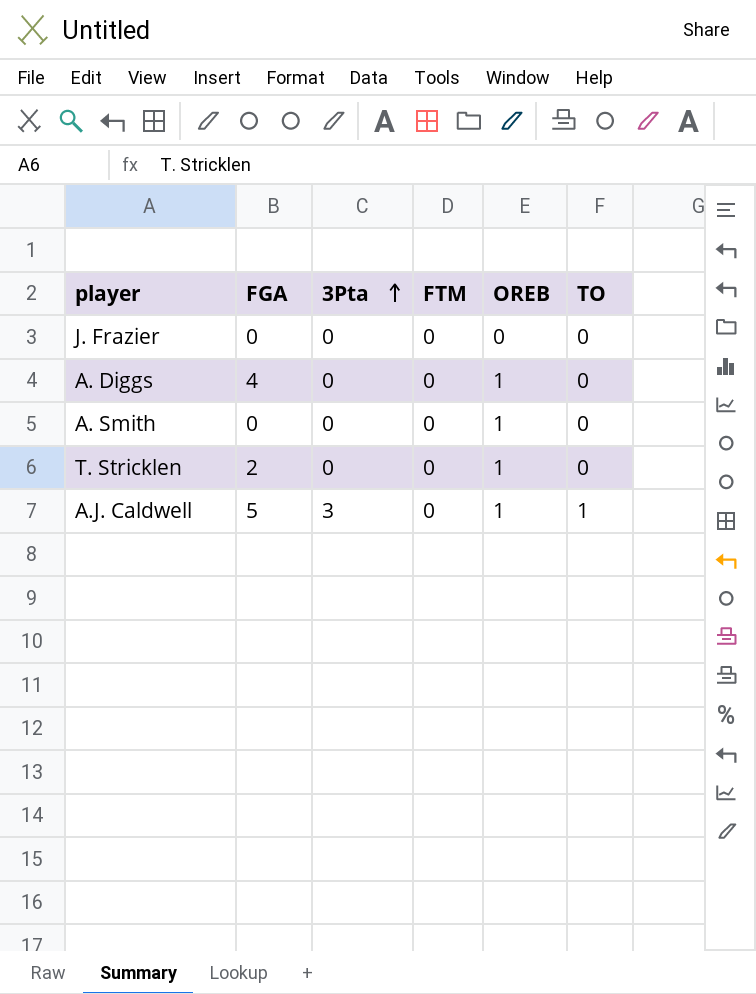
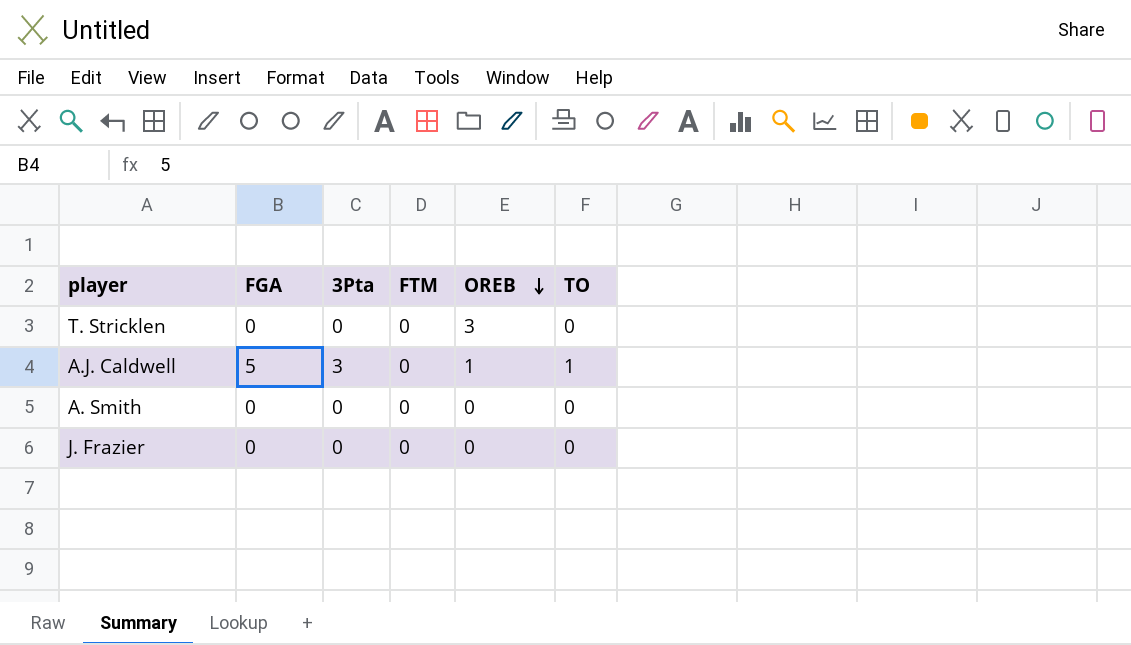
row order: 3Pta ascending -> OREB descending
row A. Diggs: 4 | 0 | 0 | 1 | 0 -> none
T. Stricklen | FGA: 2 -> 0
T. Stricklen | OREB: 1 -> 3
A. Smith | OREB: 1 -> 0

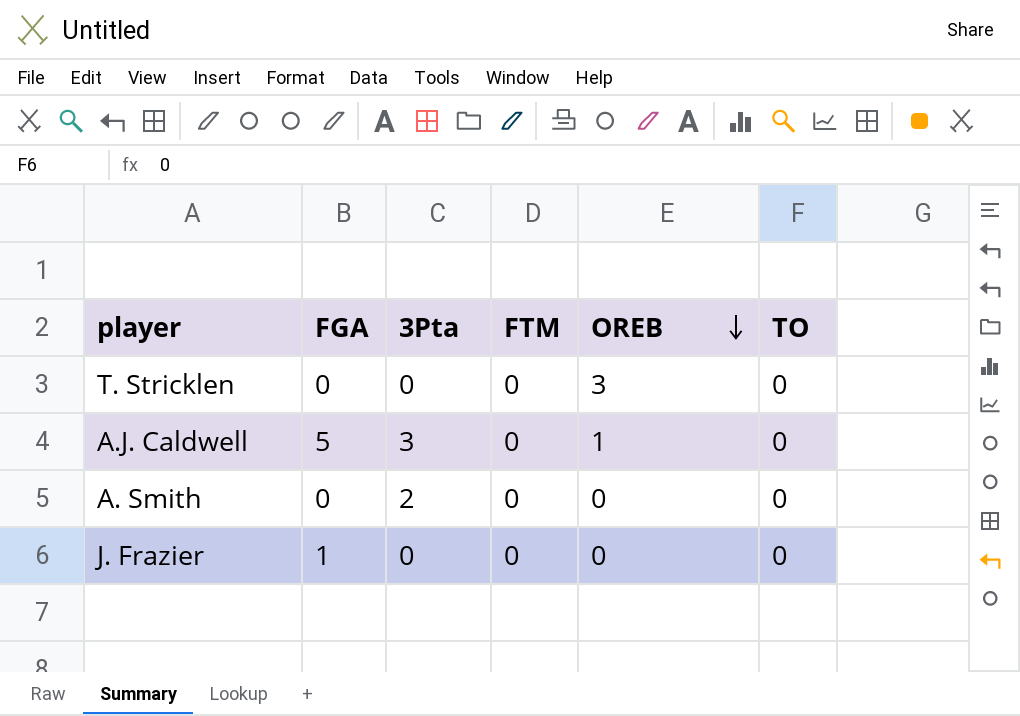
A.J. Caldwell | TO: 1 -> 0
A. Smith | 3Pta: 0 -> 2
J. Frazier | FGA: 0 -> 1

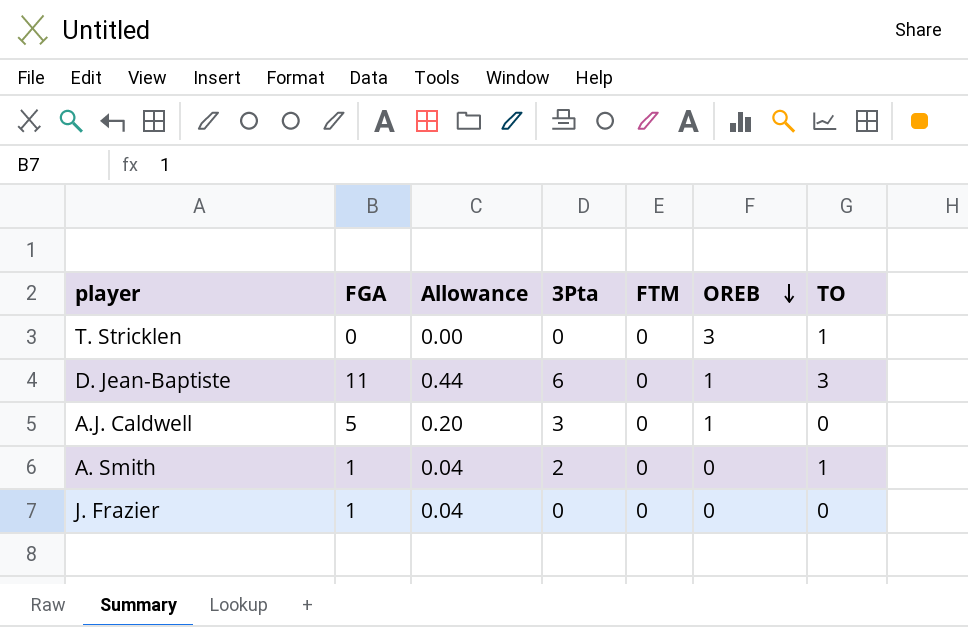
column Allowance | formula: none -> [FGA] * 0.04
T. Stricklen | TO: 0 -> 1
row D. Jean-Baptiste: none -> 11 | 0.44 | 6 | 0 | 1 | 3
A. Smith | FGA: 0 -> 1
A. Smith | TO: 0 -> 1

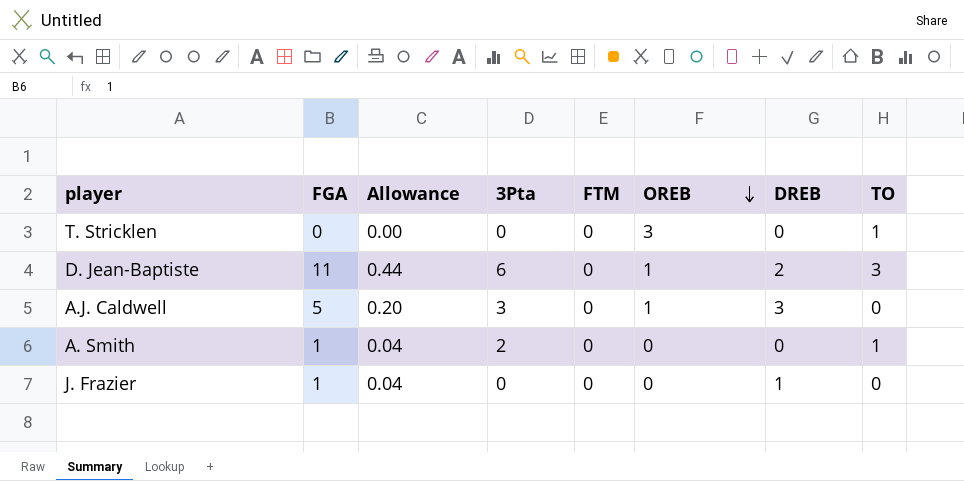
column DREB | position: none -> 7

